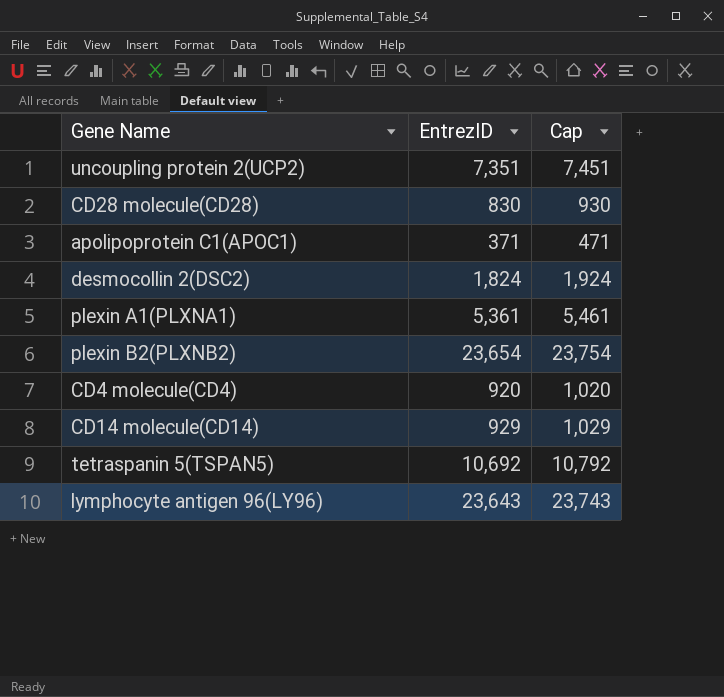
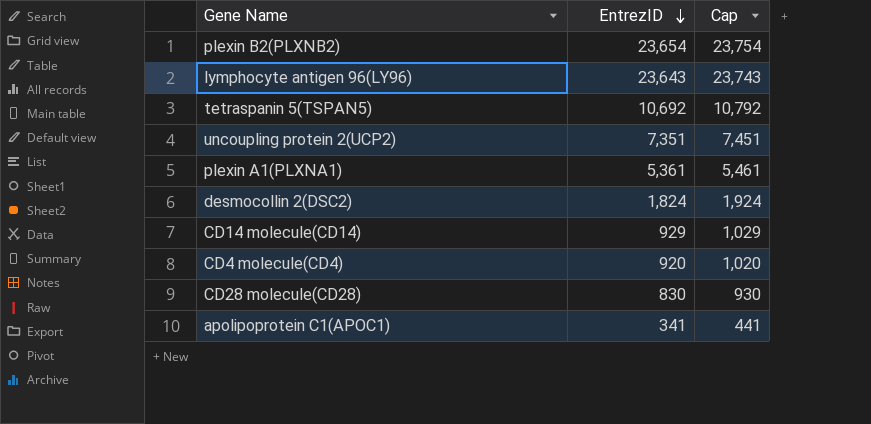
row order: none -> EntrezID descending
apolipoprotein C1(APOC1) | EntrezID: 371 -> 341
apolipoprotein C1(APOC1) | Cap: 471 -> 441

